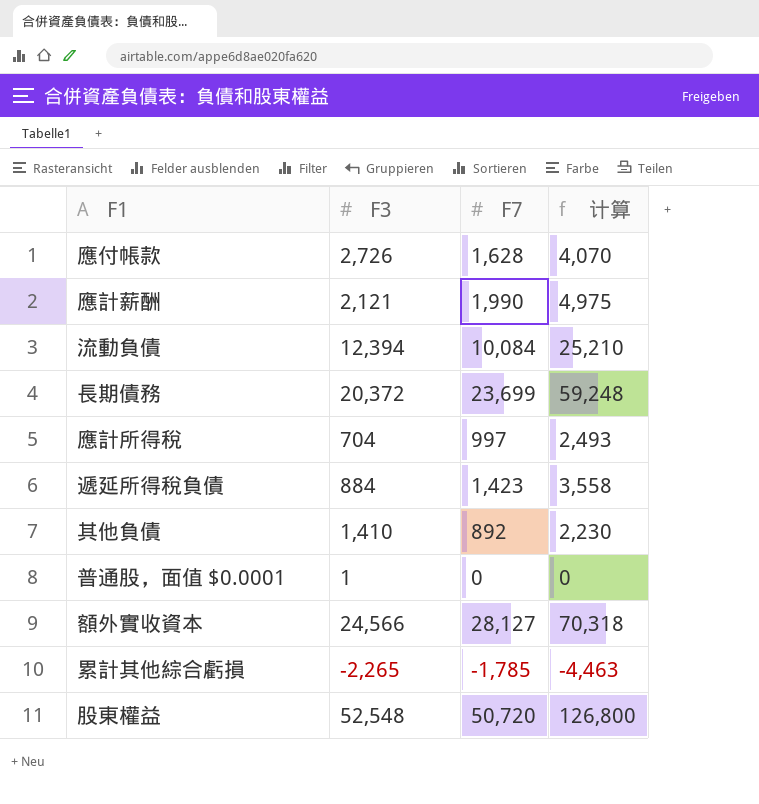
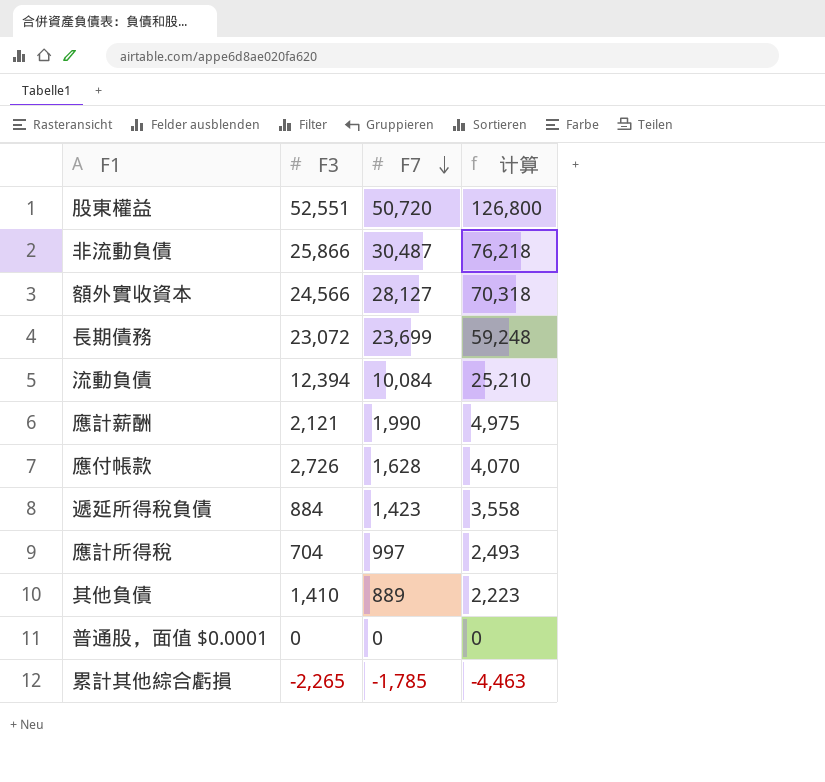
row order: none -> F7 descending
股東權益 | F3: 52,548 -> 52,551
row 非流動負債: none -> 25,866 | 30,487 | 76,218
長期債務 | F3: 20,372 -> 23,072
其他負債 | F7: 892 -> 889
其他負債 | 计算: 2,230 -> 2,223
普通股，面值 $0.0001 | F3: 1 -> 0

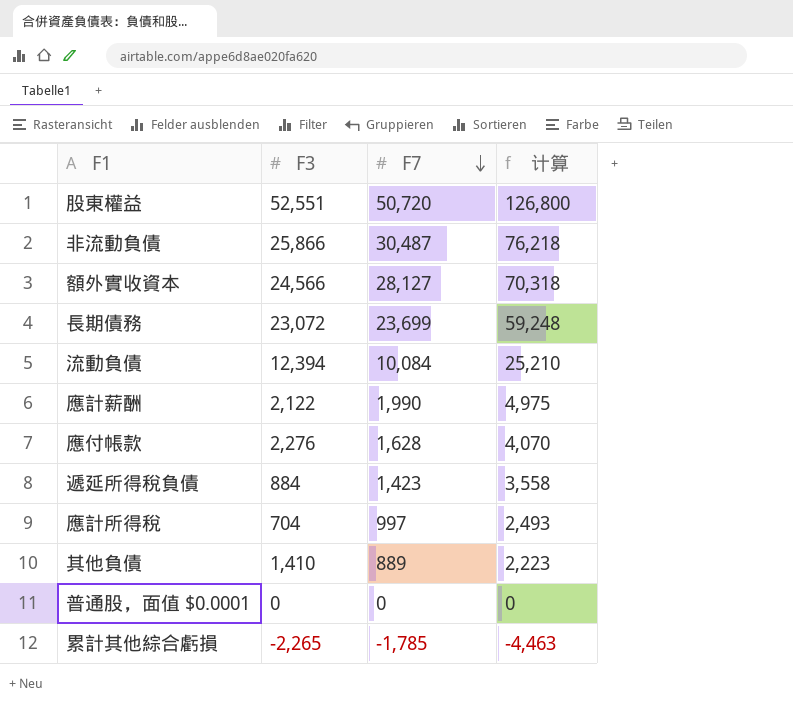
應計薪酬 | F3: 2,121 -> 2,122
應付帳款 | F3: 2,726 -> 2,276

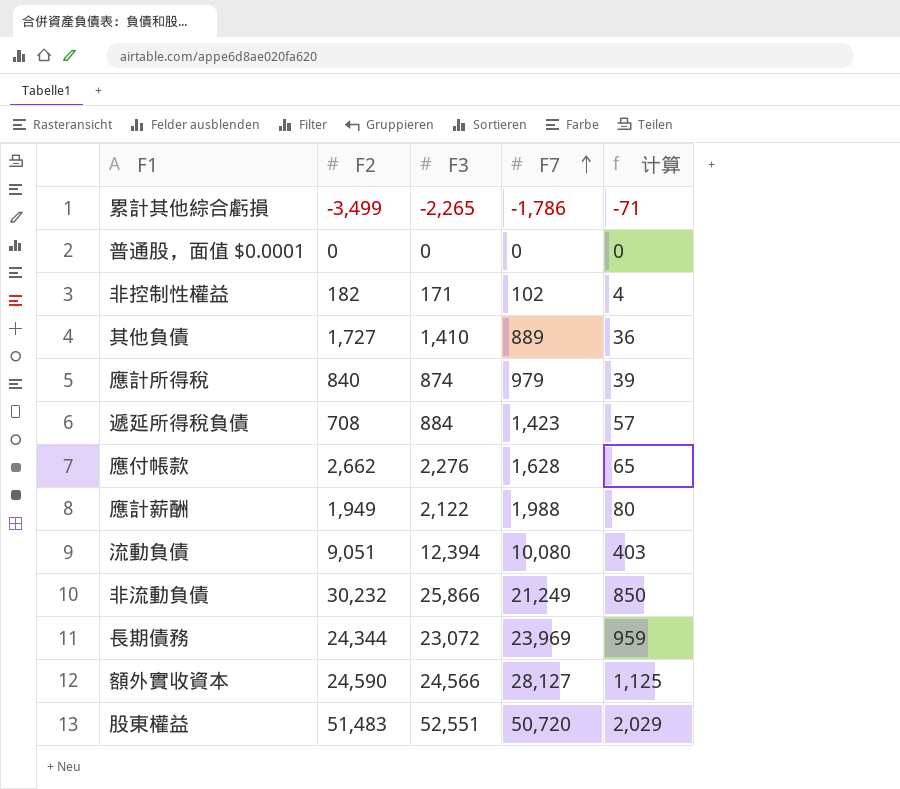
row order: F7 descending -> F7 ascending
column F2 | position: none -> 2
column 计算 | formula: [F7] * 2.5 -> [F7] * 0.04
累計其他綜合虧損 | F7: -1,785 -> -1,786
row 非控制性權益: none -> 182 | 171 | 102 | 4
應計所得稅 | F3: 704 -> 874
應計所得稅 | F7: 997 -> 979
應計薪酬 | F7: 1,990 -> 1,988
流動負債 | F7: 10,084 -> 10,080
非流動負債 | F7: 30,487 -> 21,249
長期債務 | F7: 23,699 -> 23,969

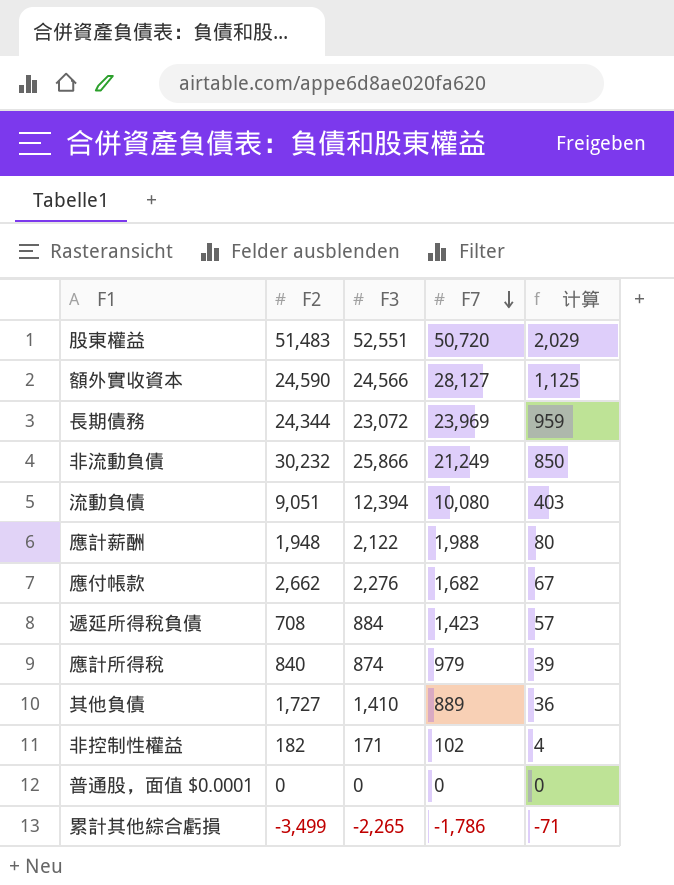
row order: F7 ascending -> F7 descending
應計薪酬 | F2: 1,949 -> 1,948
應付帳款 | F7: 1,628 -> 1,682
應付帳款 | 计算: 65 -> 67

